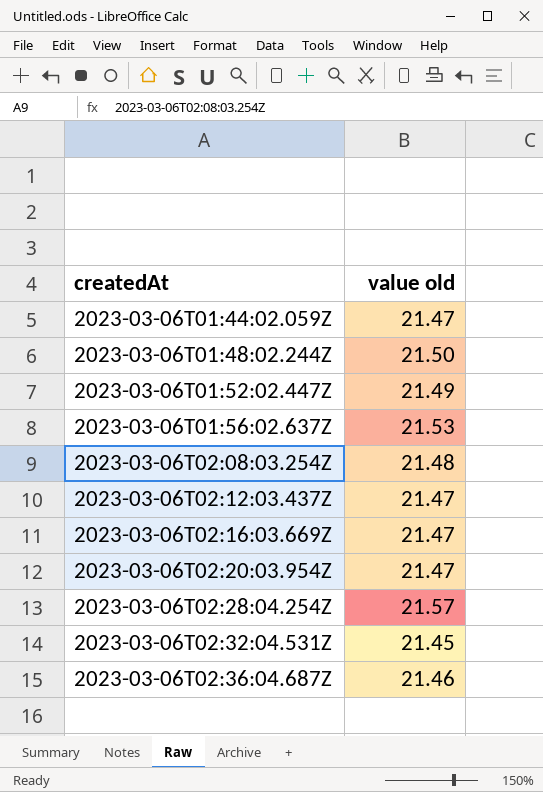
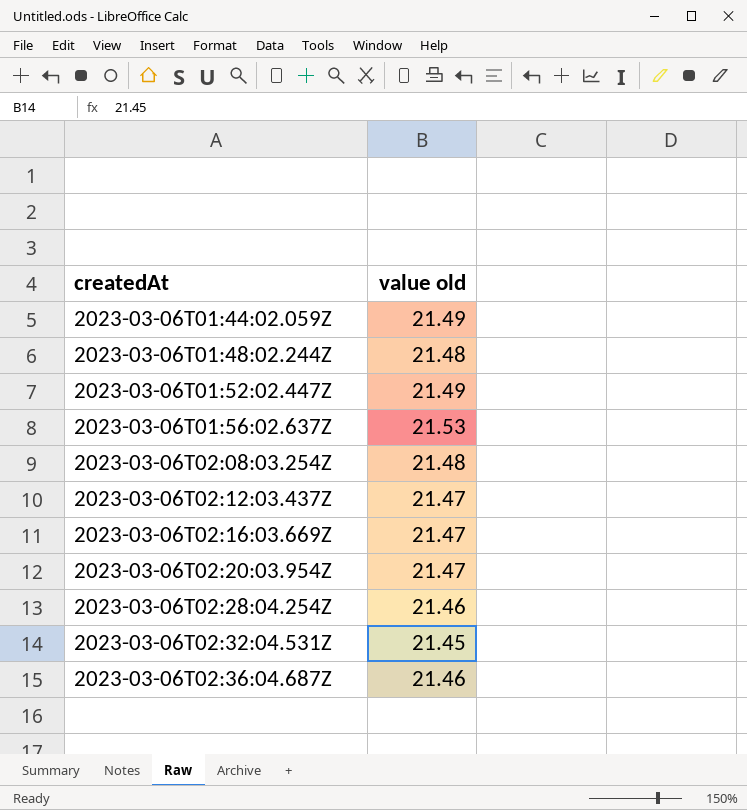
2023-03-06T01:44:02.059Z | value old: 21.47 -> 21.49
2023-03-06T01:48:02.244Z | value old: 21.50 -> 21.48
2023-03-06T02:28:04.254Z | value old: 21.57 -> 21.46

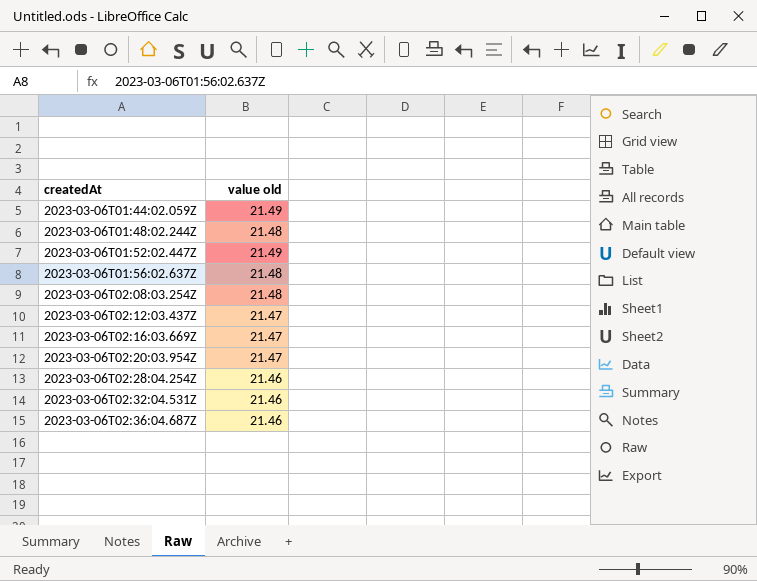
2023-03-06T01:56:02.637Z | value old: 21.53 -> 21.48
2023-03-06T02:32:04.531Z | value old: 21.45 -> 21.46

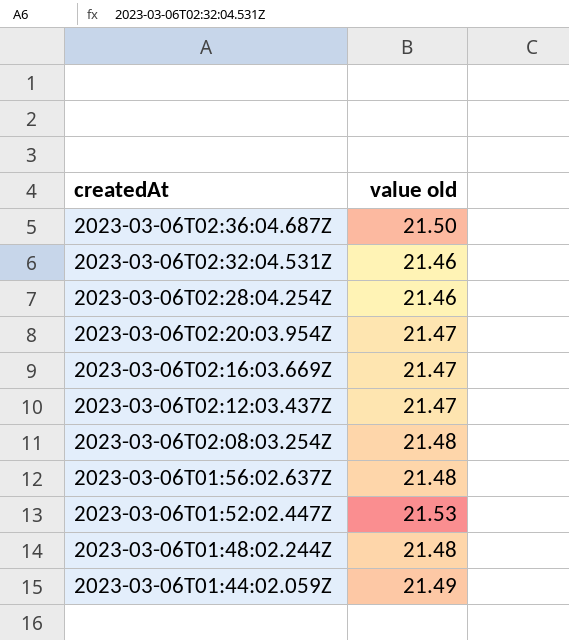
row order: createdAt ascending -> createdAt descending
2023-03-06T02:36:04.687Z | value old: 21.46 -> 21.50
2023-03-06T01:52:02.447Z | value old: 21.49 -> 21.53

